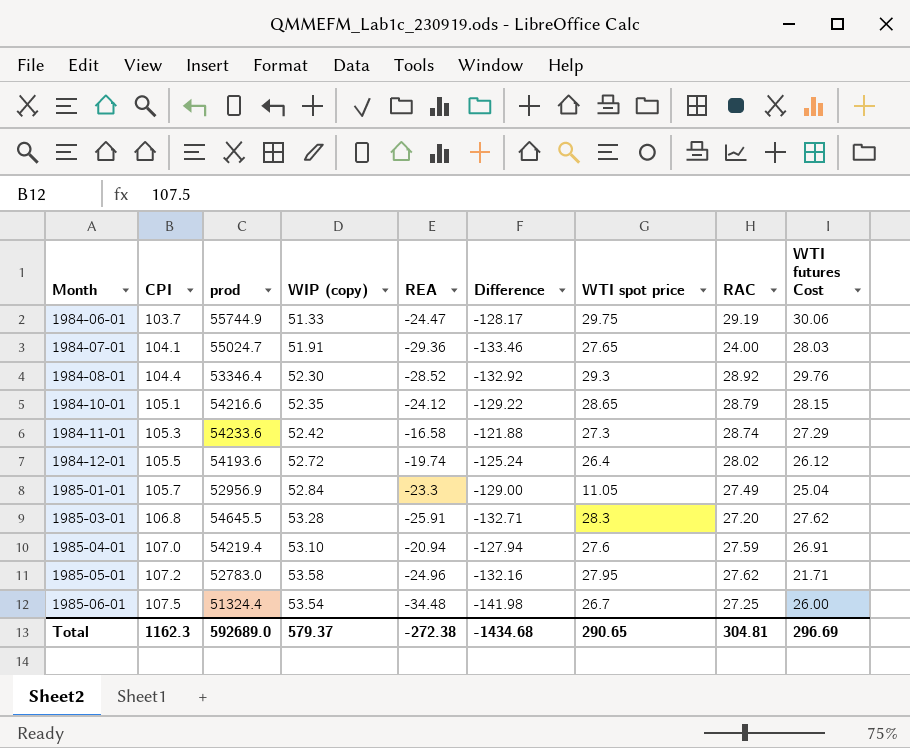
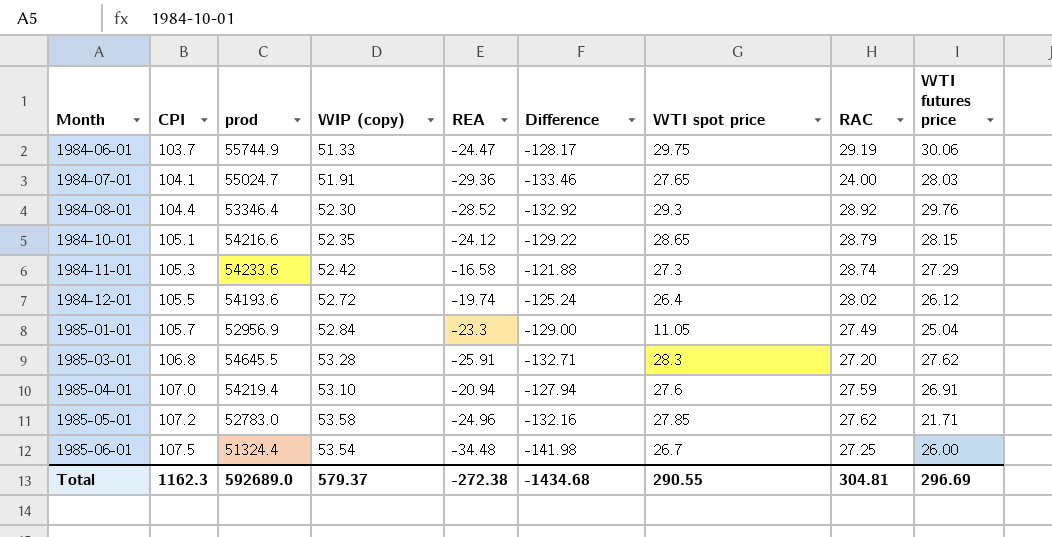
column name: WTI futures Cost -> WTI futures price
1985-05-01 | WTI spot price: 27.95 -> 27.85
Total | WTI spot price: 290.65 -> 290.55

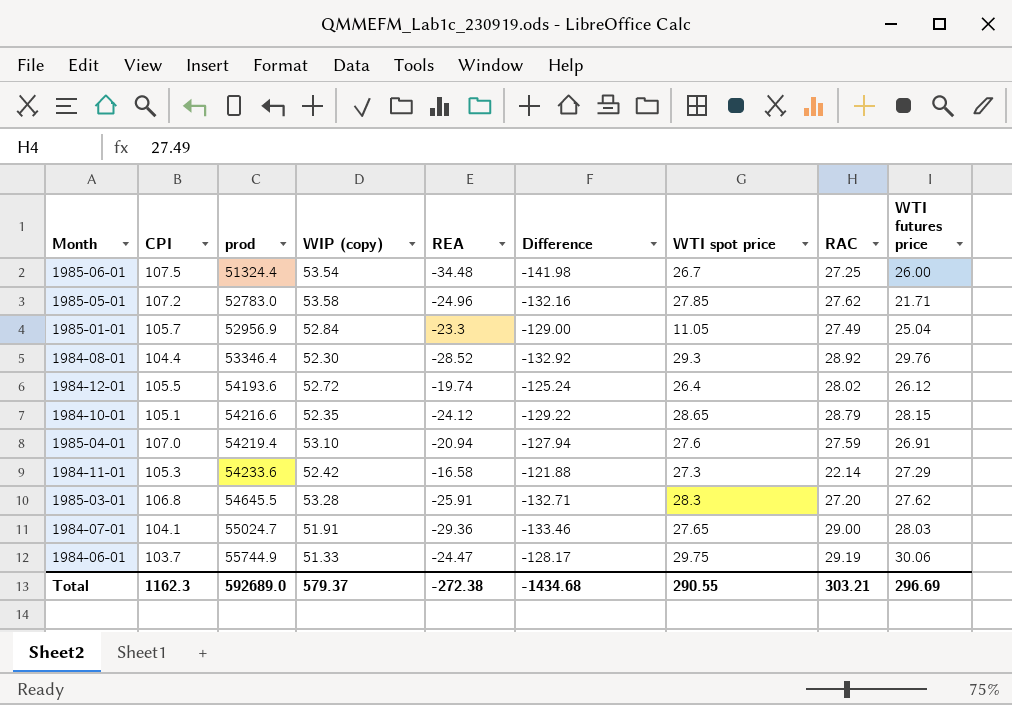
row order: Month ascending -> prod ascending
1984-11-01 | RAC: 28.74 -> 22.14
1984-07-01 | RAC: 24.00 -> 29.00
Total | RAC: 304.81 -> 303.21

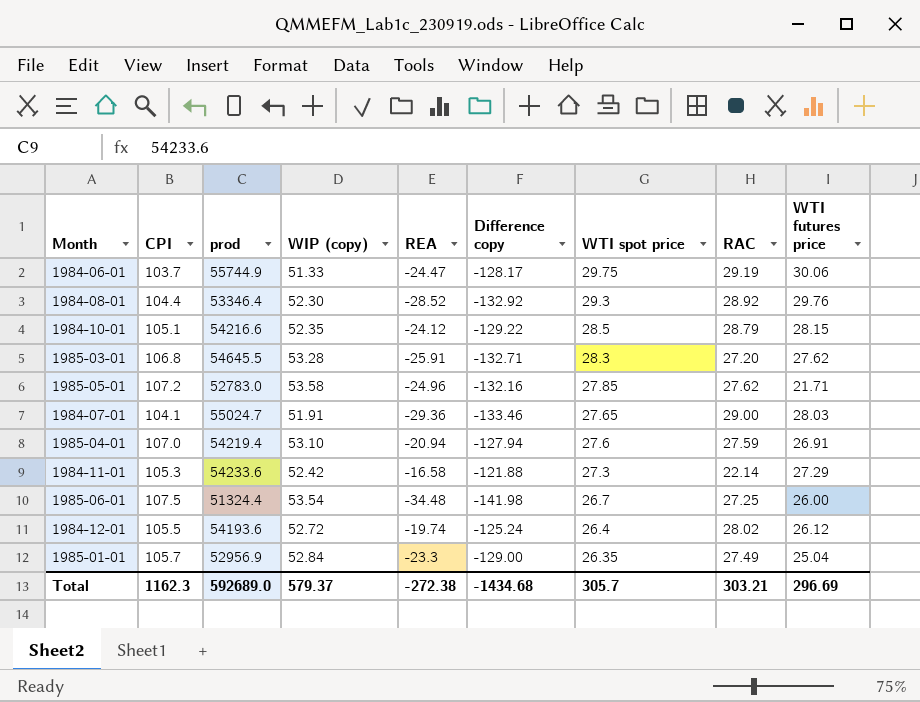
row order: prod ascending -> WTI spot price descending
column name: Difference -> Difference copy
1984-10-01 | WTI spot price: 28.65 -> 28.5
1985-01-01 | WTI spot price: 11.05 -> 26.35
Total | WTI spot price: 290.55 -> 305.7

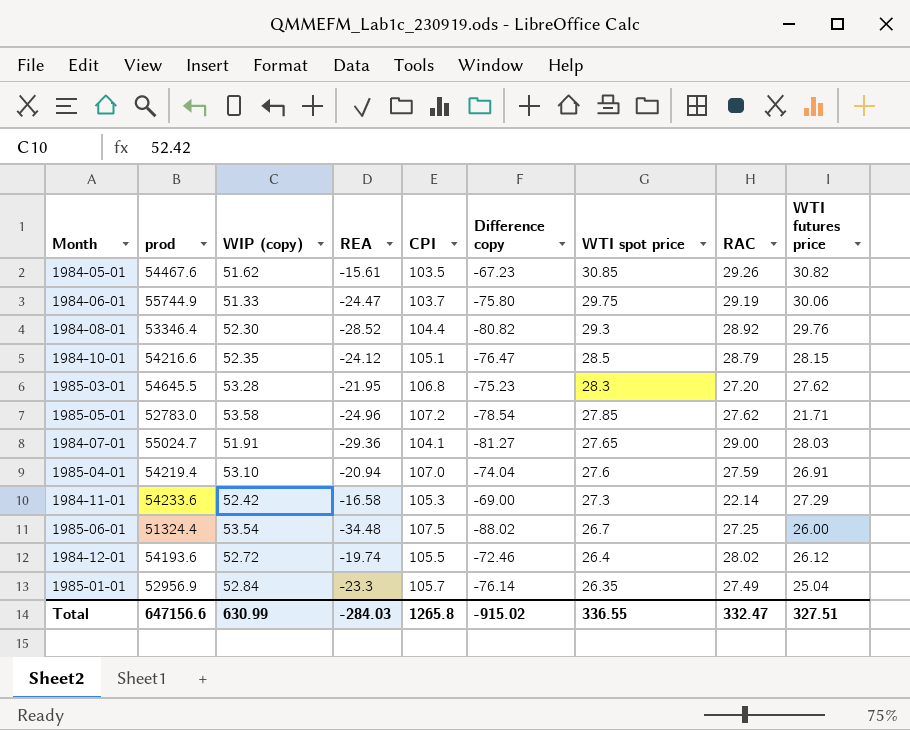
column CPI | position: 2 -> 5
column Difference copy | formula: [REA] - [CPI] -> [REA] - [WIP (copy)]
row 1984-05-01: none -> 54467.6 | 51.62 | -15.61 | 103.5 | -67.23 | 30.85 | 29.26 | 30.82
1985-03-01 | REA: -25.91 -> -21.95
Total | prod: 592689.0 -> 647156.6
Total | WIP (copy): 579.37 -> 630.99
Total | REA: -272.38 -> -284.03
Total | CPI: 1162.3 -> 1265.8
Total | Difference copy: -1434.68 -> -915.02
Total | WTI spot price: 305.7 -> 336.55
Total | RAC: 303.21 -> 332.47
Total | WTI futures price: 296.69 -> 327.51

